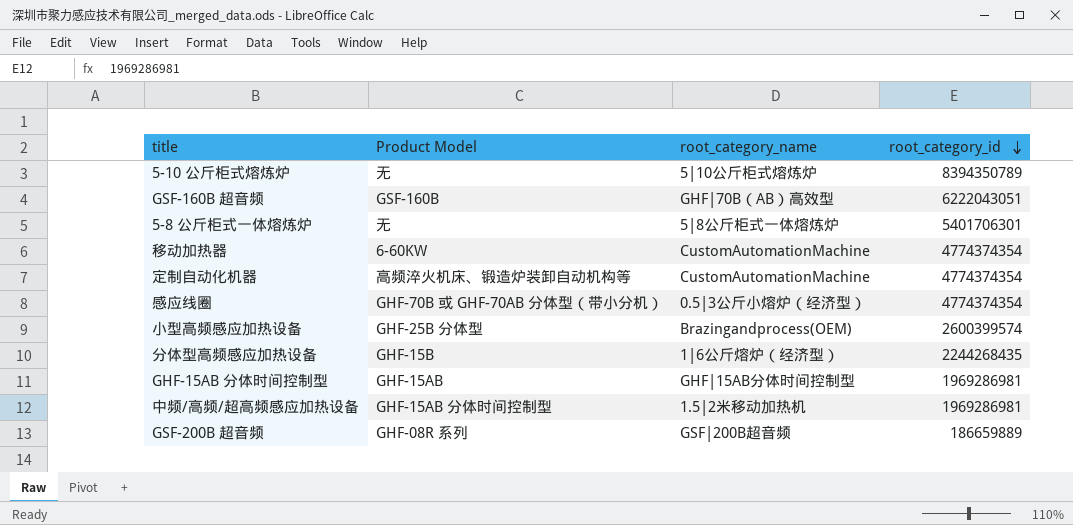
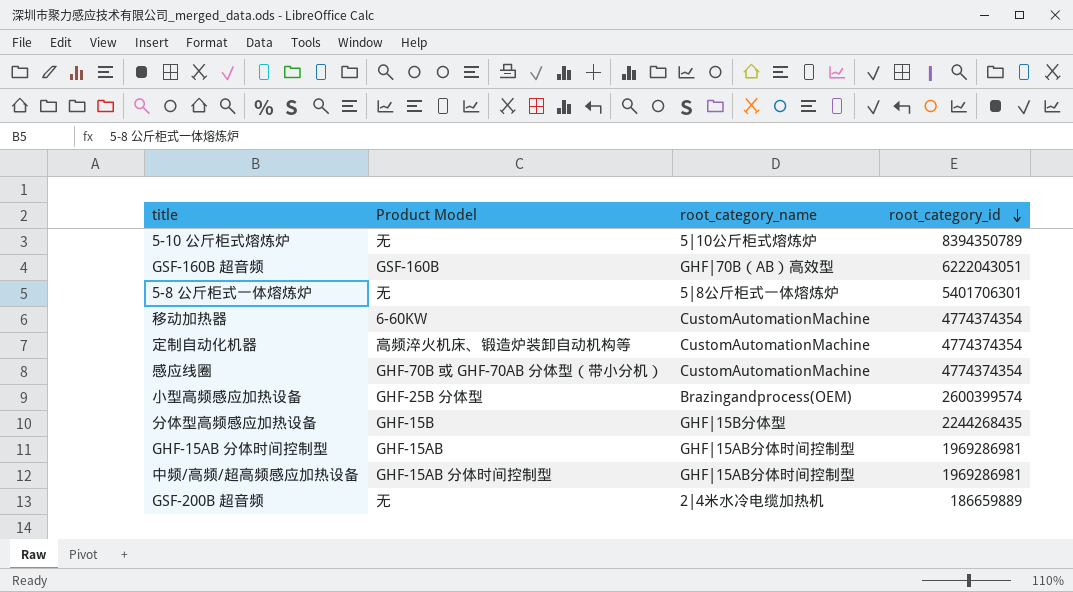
感应线圈 | root_category_name: 0.5|3公斤小熔炉（经济型） -> CustomAutomationMachine
分体型高频感应加热设备 | root_category_name: 1|6公斤熔炉（经济型） -> GHF|15B分体型
中频/高频/超高频感应加热设备 | root_category_name: 1.5|2米移动加热机 -> GHF|15AB分体时间控制型
GSF-200B 超音频 | Product Model: GHF-08R 系列 -> 无
GSF-200B 超音频 | root_category_name: GSF|200B超音频 -> 2|4米水冷电缆加热机

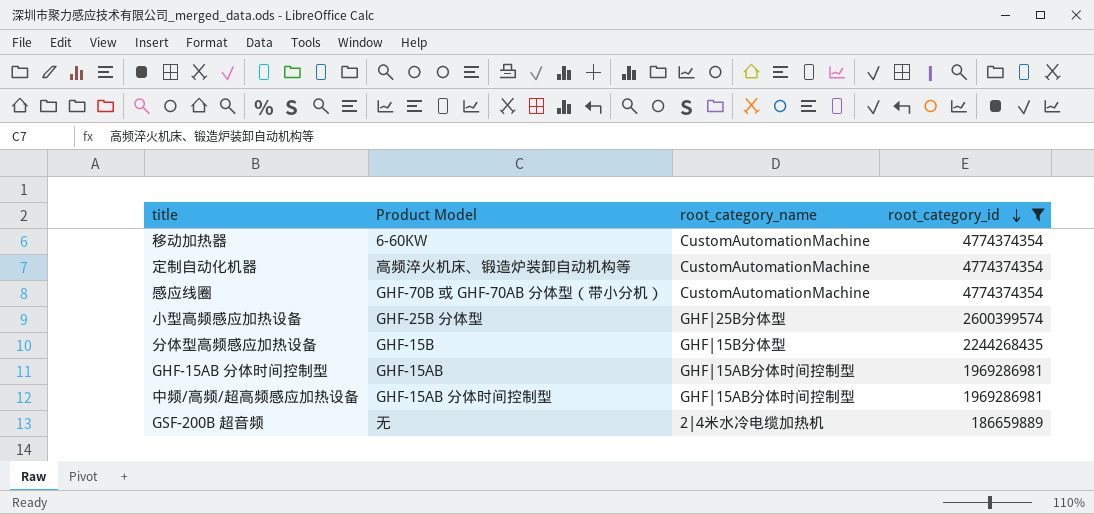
filter: none -> root_category_id <= 4774374354
小型高频感应加热设备 | root_category_name: Brazingandprocess(OEM) -> GHF|25B分体型

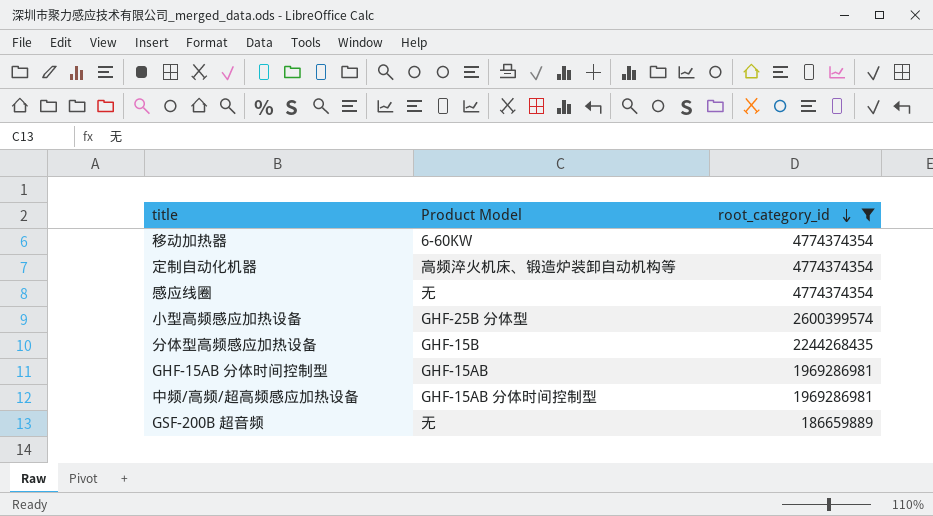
column root_category_name | position: 3 -> none
感应线圈 | Product Model: GHF-70B 或 GHF-70AB 分体型（带小分机） -> 无

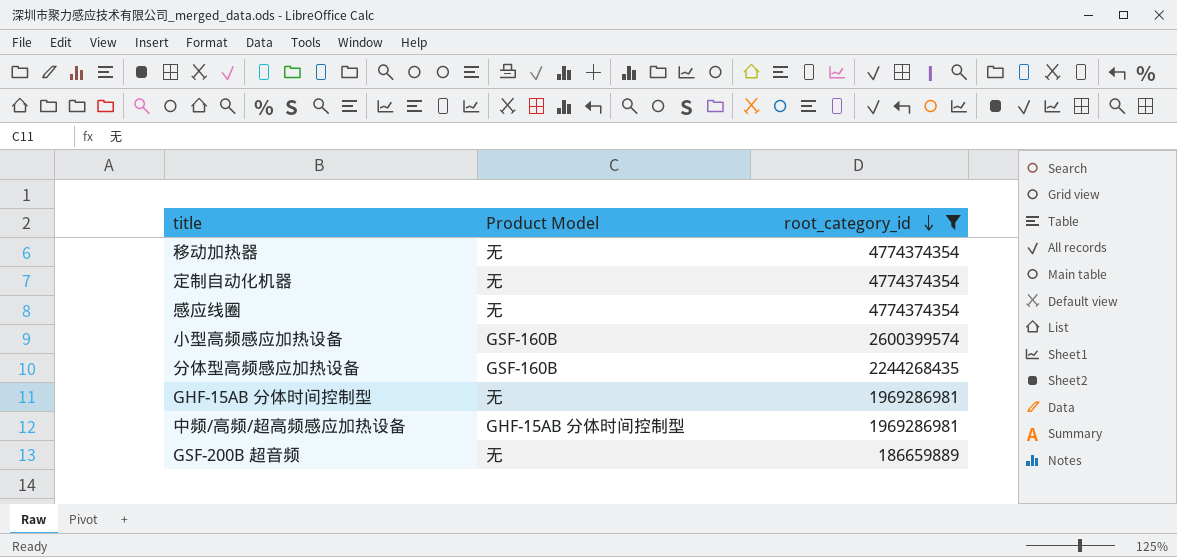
移动加热器 | Product Model: 6-60KW -> 无
定制自动化机器 | Product Model: 高频淬火机床、锻造炉装卸自动机构等 -> 无
小型高频感应加热设备 | Product Model: GHF-25B 分体型 -> GSF-160B
分体型高频感应加热设备 | Product Model: GHF-15B -> GSF-160B
GHF-15AB 分体时间控制型 | Product Model: GHF-15AB -> 无

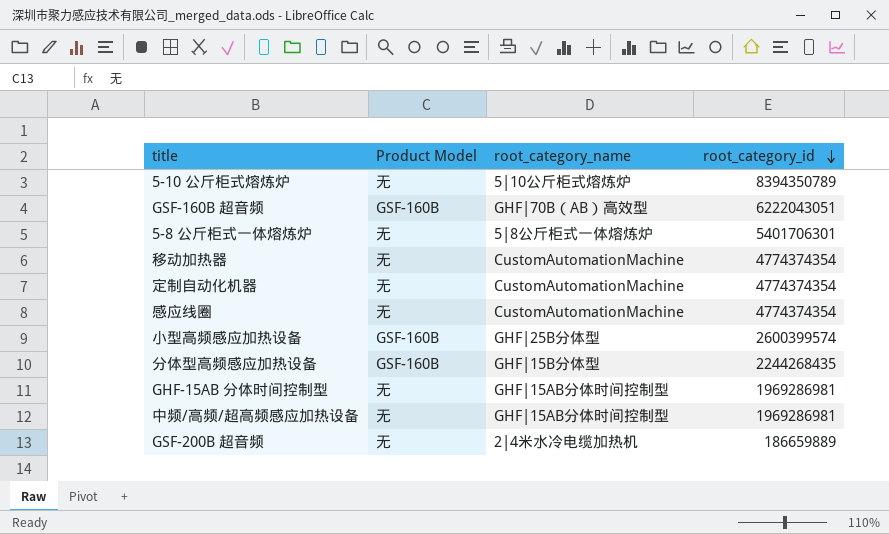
filter: root_category_id <= 4774374354 -> none
column root_category_name | position: none -> 3
中频/高频/超高频感应加热设备 | Product Model: GHF-15AB 分体时间控制型 -> 无

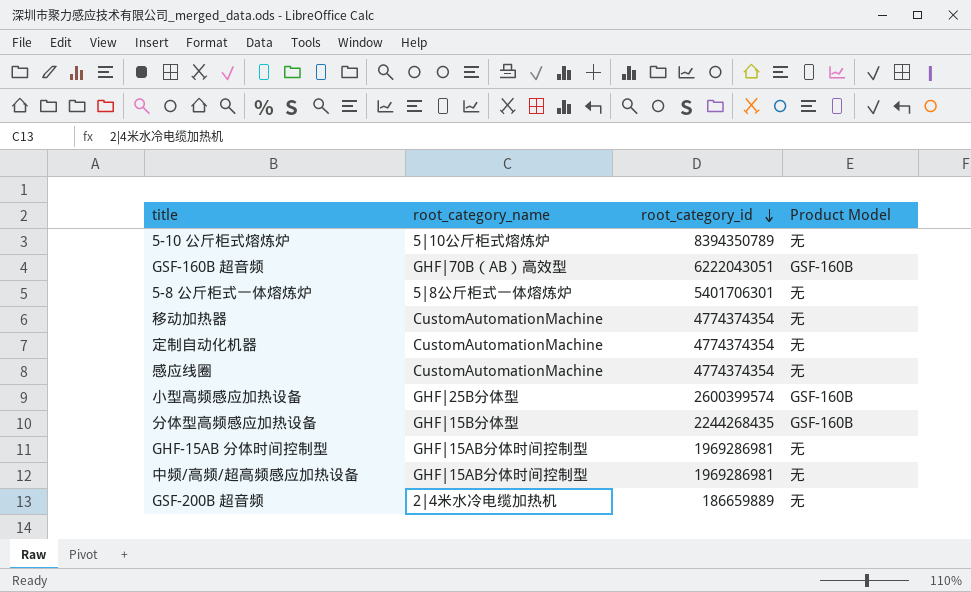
column Product Model | position: 2 -> 4

